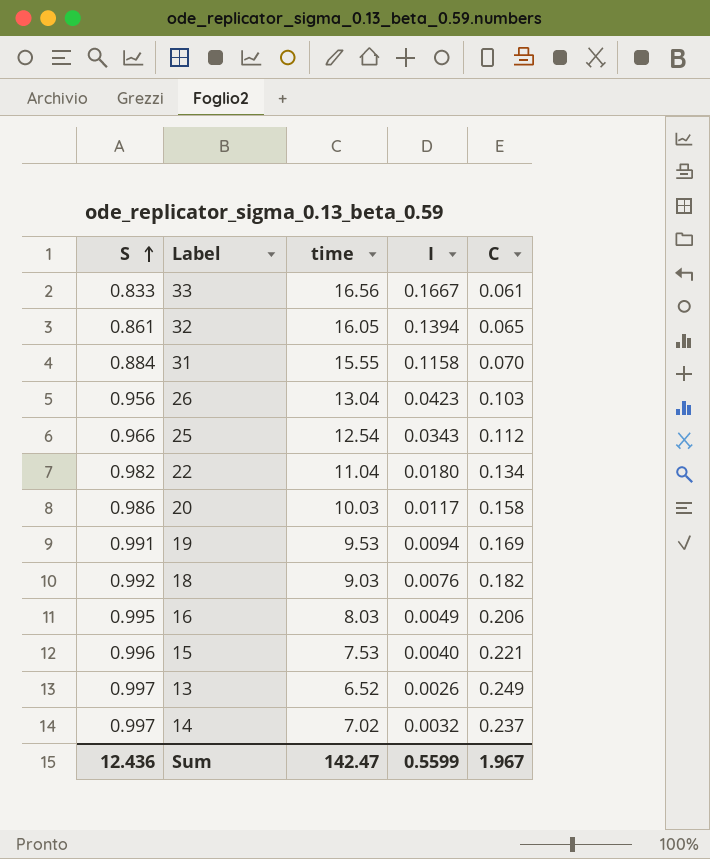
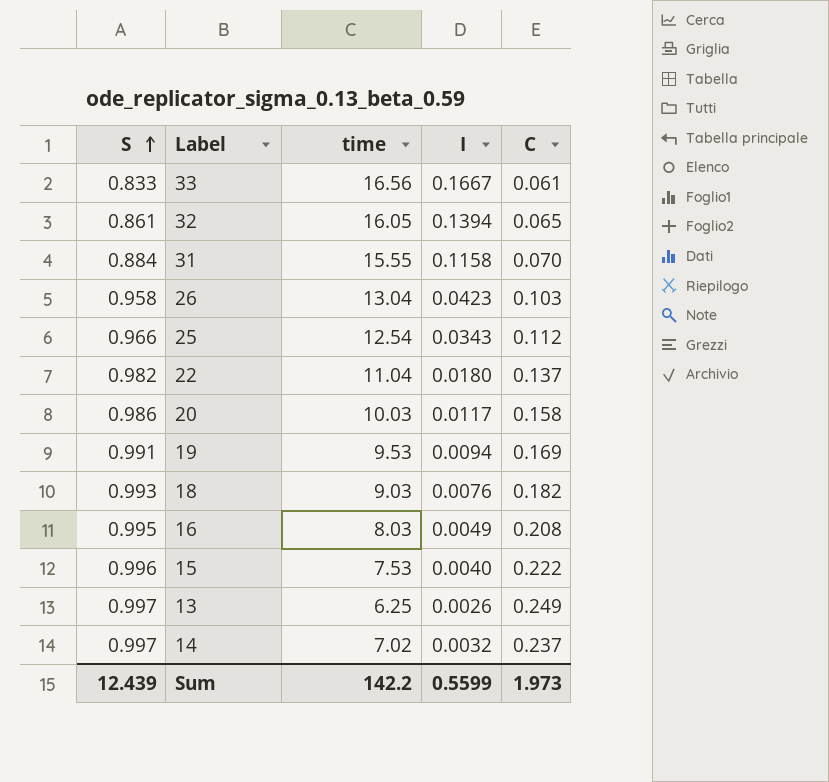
26 | S: 0.956 -> 0.958
22 | C: 0.134 -> 0.137
18 | S: 0.992 -> 0.993
16 | C: 0.206 -> 0.208
15 | C: 0.221 -> 0.222
13 | time: 6.52 -> 6.25
Sum | S: 12.436 -> 12.439
Sum | time: 142.47 -> 142.2
Sum | C: 1.967 -> 1.973

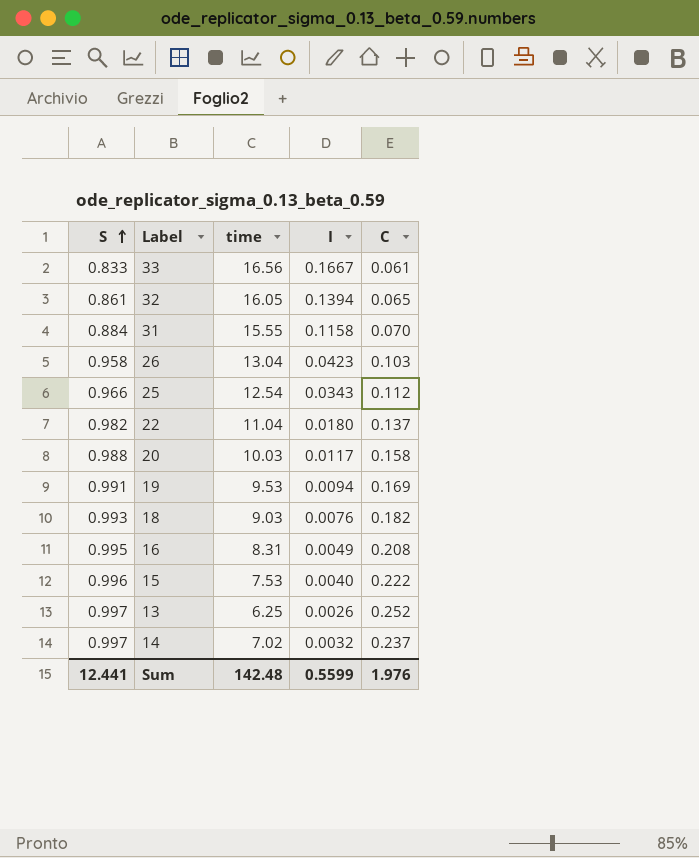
20 | S: 0.986 -> 0.988
16 | time: 8.03 -> 8.31
13 | C: 0.249 -> 0.252
Sum | S: 12.439 -> 12.441
Sum | time: 142.2 -> 142.48
Sum | C: 1.973 -> 1.976

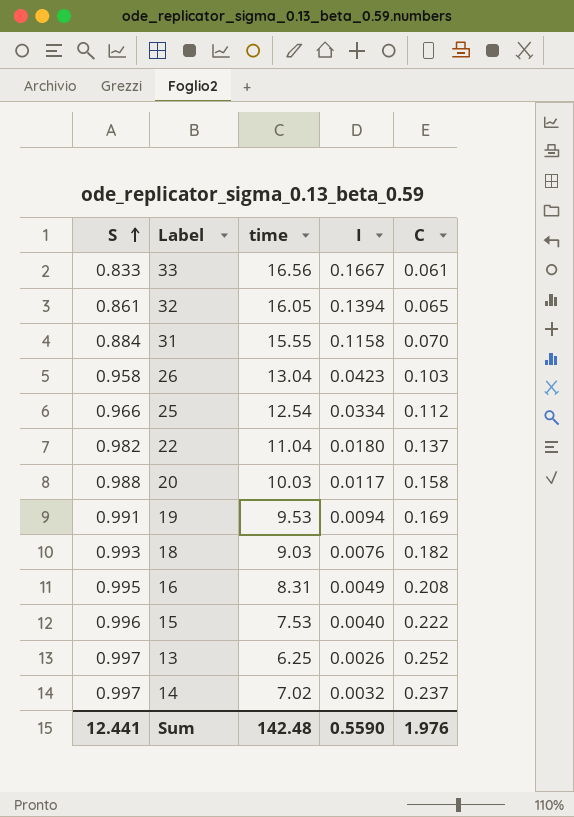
25 | I: 0.0343 -> 0.0334
Sum | I: 0.5599 -> 0.5590

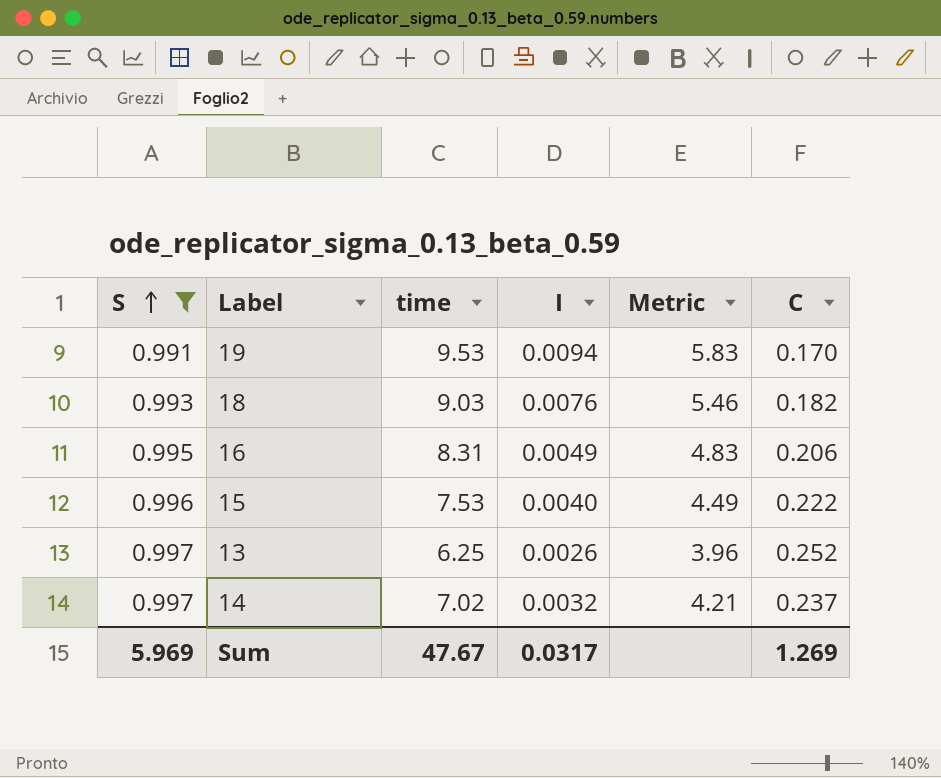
filter: none -> S >= 0.991
column Metric | formula: none -> [S] / [C]
19 | C: 0.169 -> 0.170
16 | C: 0.208 -> 0.206
Sum | S: 12.441 -> 5.969
Sum | time: 142.48 -> 47.67
Sum | I: 0.5590 -> 0.0317
Sum | C: 1.976 -> 1.269

